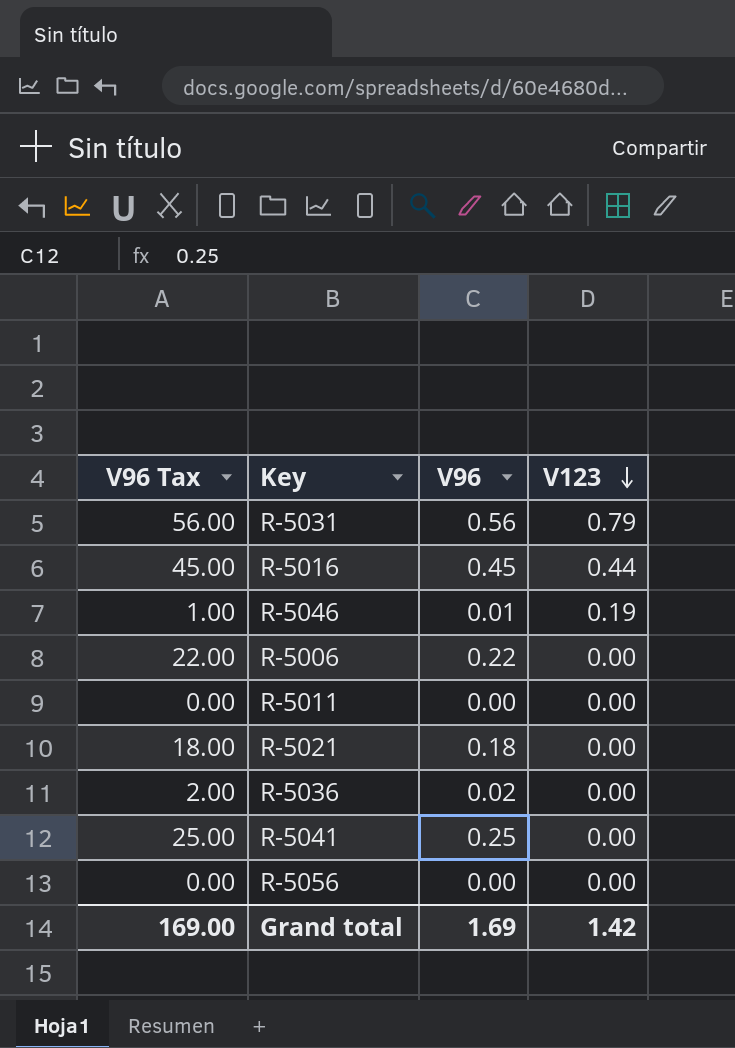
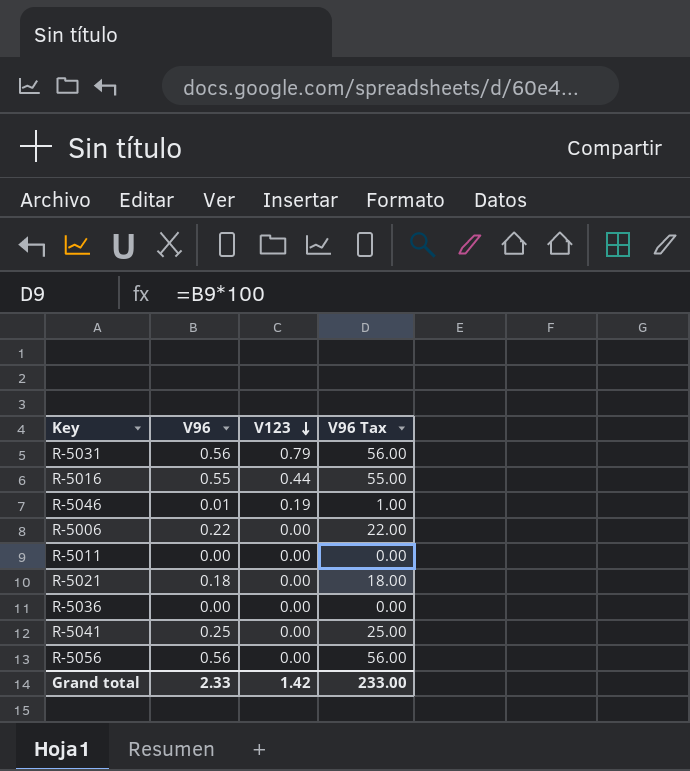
column V96 Tax | position: 1 -> 4
R-5016 | V96: 0.45 -> 0.55
R-5016 | V96 Tax: 45.00 -> 55.00
R-5036 | V96: 0.02 -> 0.00
R-5036 | V96 Tax: 2.00 -> 0.00
R-5056 | V96: 0.00 -> 0.56
R-5056 | V96 Tax: 0.00 -> 56.00
Grand total | V96: 1.69 -> 2.33
Grand total | V96 Tax: 169.00 -> 233.00

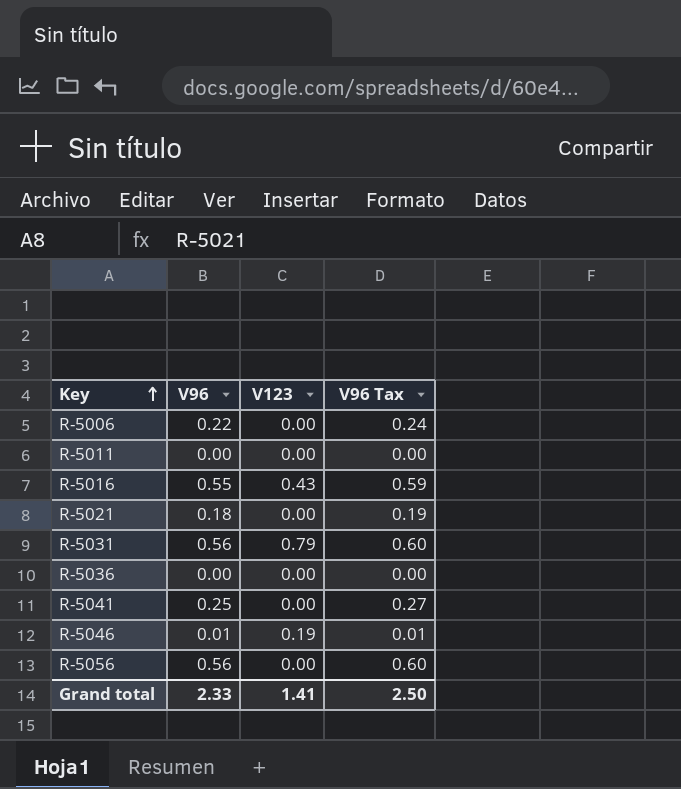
row order: V123 descending -> Key ascending
column V96 Tax | formula: [V96] * 100 -> [V96] * 1.08
R-5016 | V123: 0.44 -> 0.43
Grand total | V123: 1.42 -> 1.41
Grand total | V96 Tax: 233.00 -> 2.50

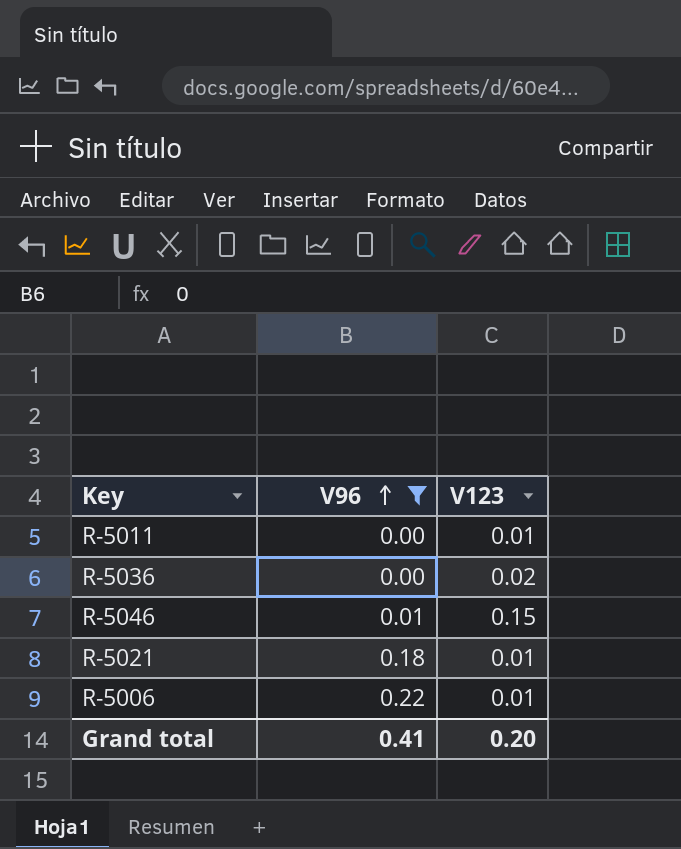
filter: none -> V96 <= 0.22
row order: Key ascending -> V96 ascending
column V96 Tax | formula: [V96] * 1.08 -> none
R-5011 | V123: 0.00 -> 0.01
R-5036 | V123: 0.00 -> 0.02
R-5046 | V123: 0.19 -> 0.15
R-5021 | V123: 0.00 -> 0.01
R-5006 | V123: 0.00 -> 0.01
Grand total | V96: 2.33 -> 0.41
Grand total | V123: 1.41 -> 0.20

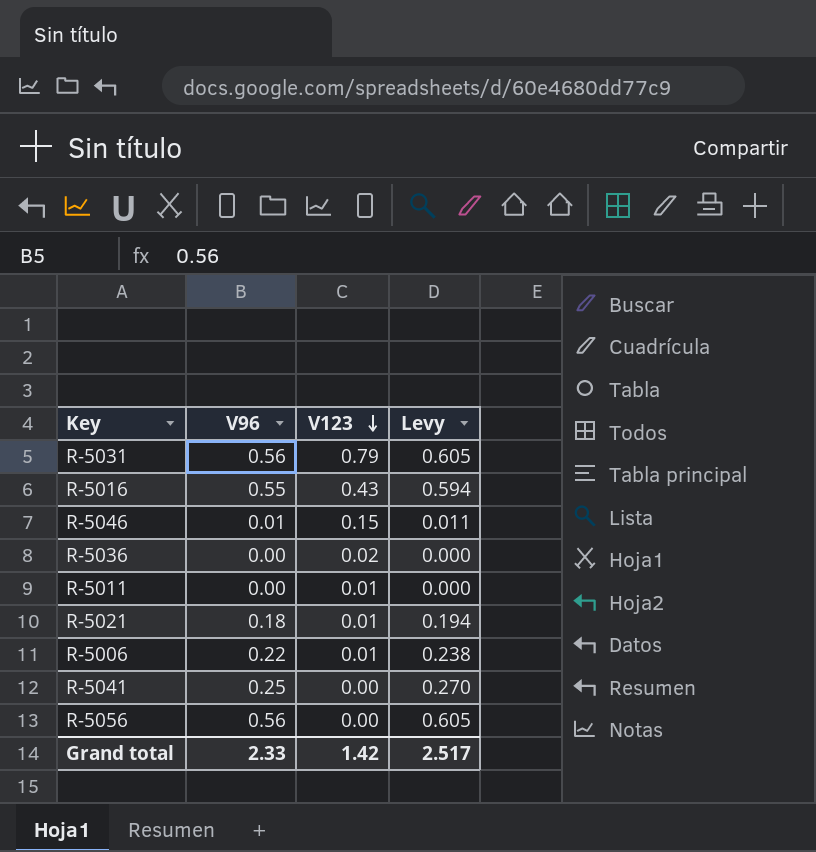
filter: V96 <= 0.22 -> none
row order: V96 ascending -> V123 descending
column Levy | formula: none -> [V96] * 1.08
Grand total | V96: 0.41 -> 2.33
Grand total | V123: 0.20 -> 1.42

